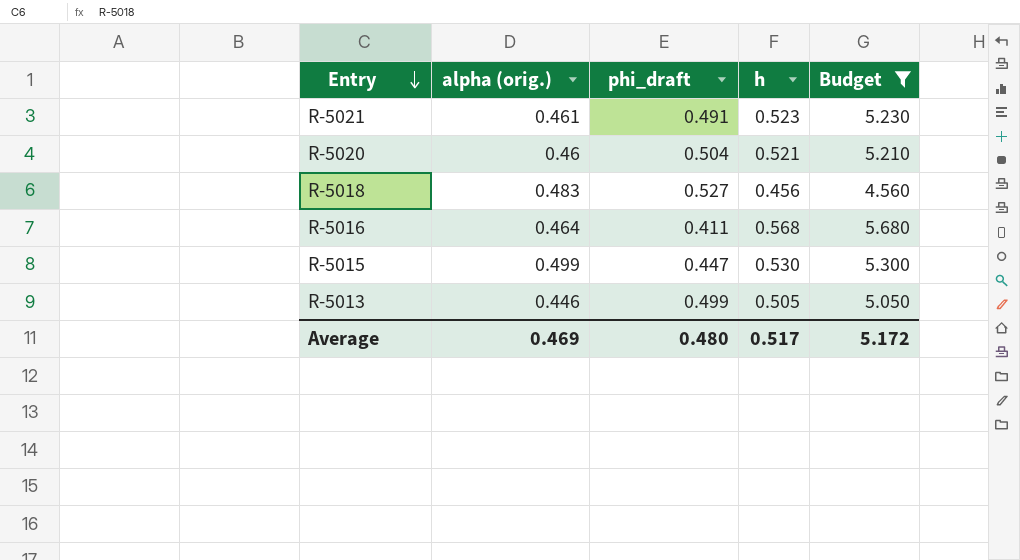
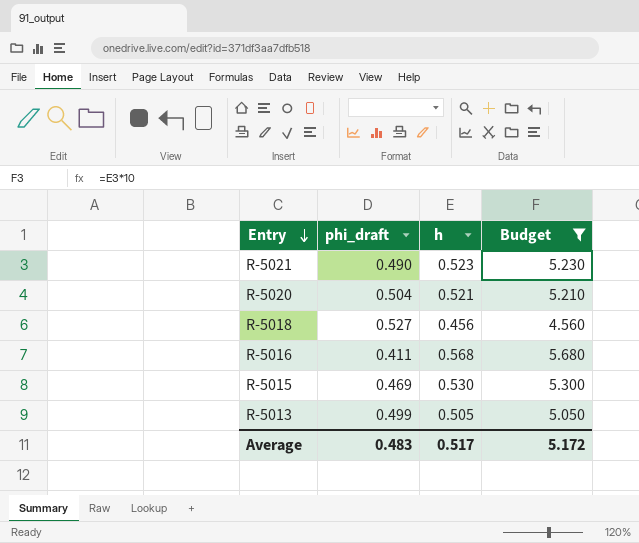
column alpha (orig.) | position: 2 -> none
R-5021 | phi_draft: 0.491 -> 0.490
R-5015 | phi_draft: 0.447 -> 0.469
Average | phi_draft: 0.480 -> 0.483

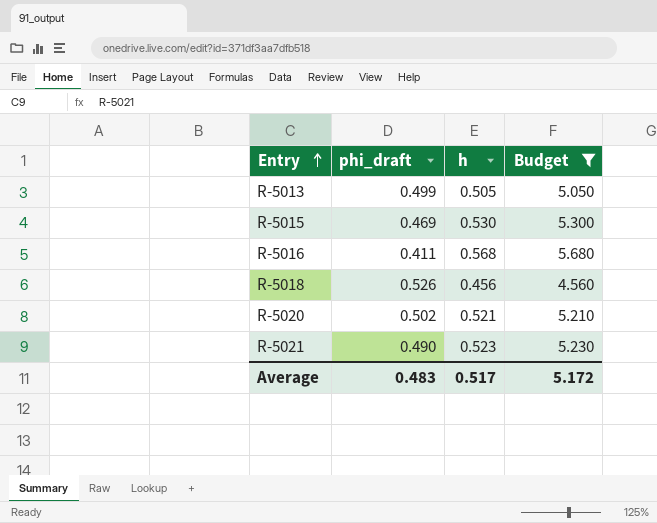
row order: Entry descending -> Entry ascending
R-5018 | phi_draft: 0.527 -> 0.526
R-5020 | phi_draft: 0.504 -> 0.502

